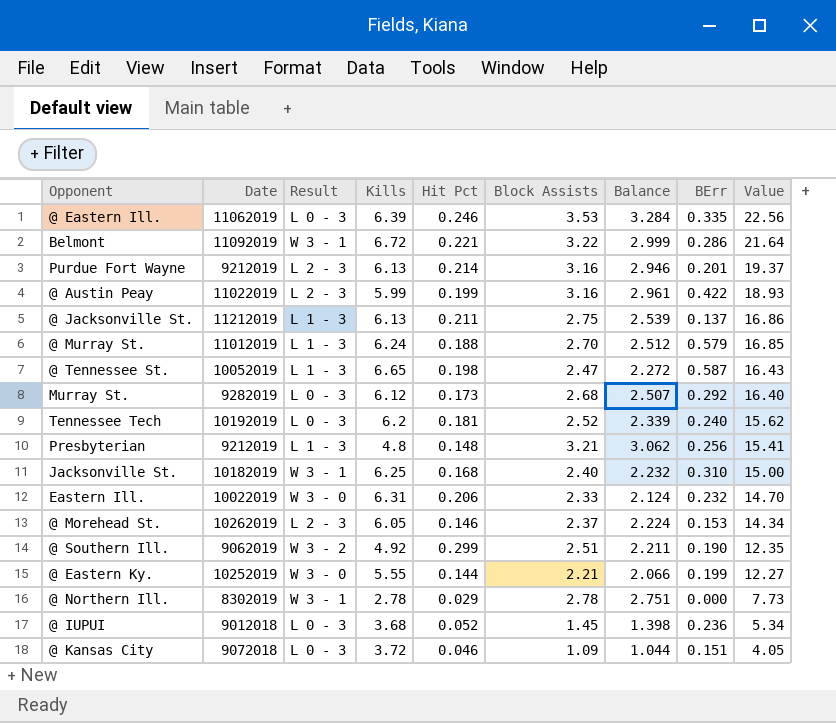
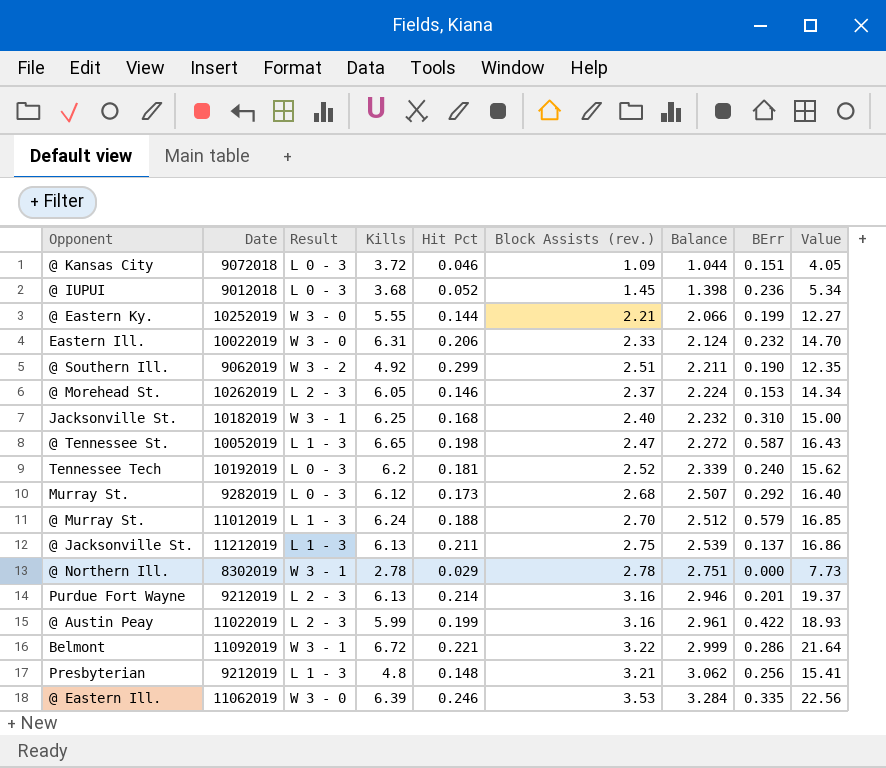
row order: Value descending -> Balance ascending
column name: Block Assists -> Block Assists (rev.)
@ Eastern Ill. | Result: L 0 - 3 -> W 3 - 0

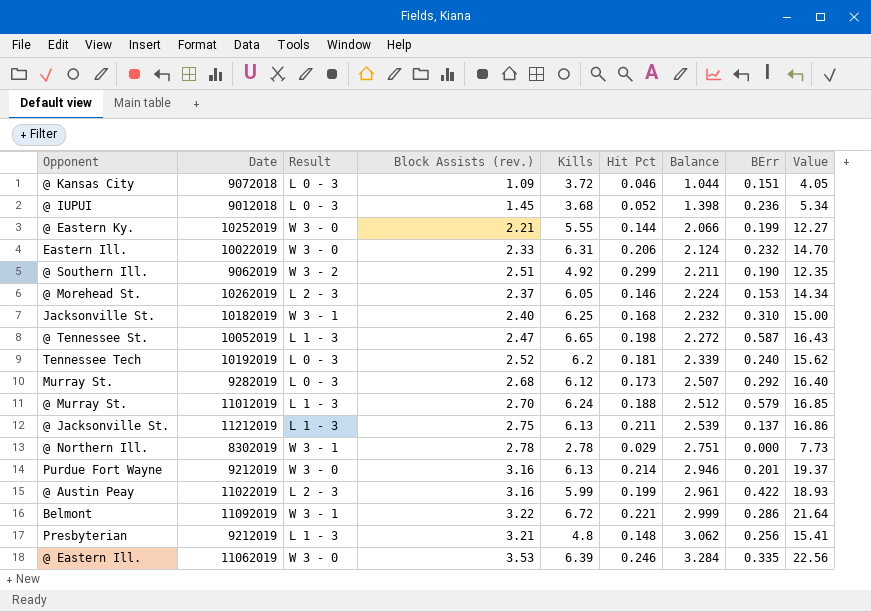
column Block Assists (rev.) | position: 6 -> 4
Purdue Fort Wayne | Result: L 2 - 3 -> W 3 - 0

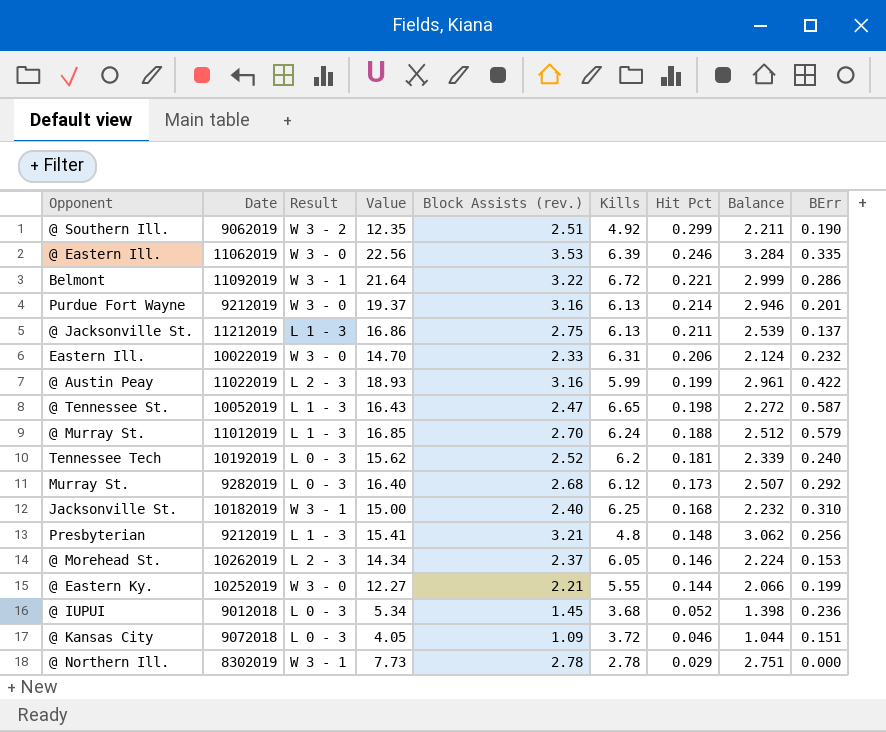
row order: Balance ascending -> Hit Pct descending
column Value | position: 9 -> 4

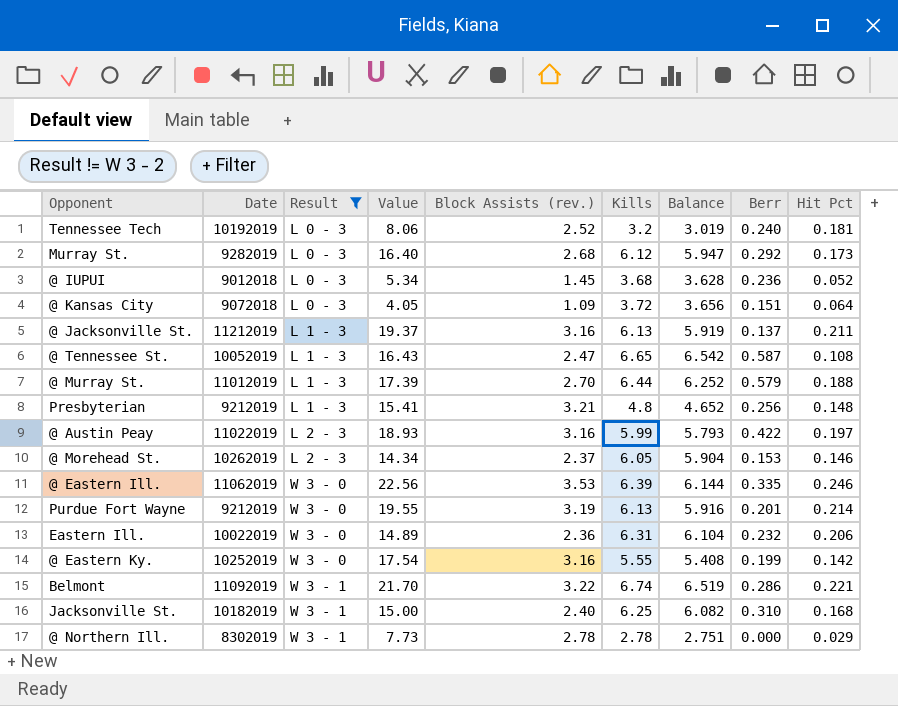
filter: none -> Result != W 3 - 2
row order: Hit Pct descending -> Result ascending
column Balance | formula: [Block Assists (rev.)] - [Hit Pct] -> [Kills] - [Hit Pct]
column name: BErr -> Berr
column Hit Pct | position: 7 -> 9
Tennessee Tech | Value: 15.62 -> 8.06
Tennessee Tech | Kills: 6.2 -> 3.2
@ Kansas City | Hit Pct: 0.046 -> 0.064
@ Jacksonville St. | Value: 16.86 -> 19.37
@ Jacksonville St. | Block Assists (rev.): 2.75 -> 3.16
@ Tennessee St. | Hit Pct: 0.198 -> 0.108
@ Murray St. | Value: 16.85 -> 17.39
@ Murray St. | Kills: 6.24 -> 6.44
@ Austin Peay | Hit Pct: 0.199 -> 0.197
Purdue Fort Wayne | Value: 19.37 -> 19.55
Purdue Fort Wayne | Block Assists (rev.): 3.16 -> 3.19
Eastern Ill. | Value: 14.70 -> 14.89
Eastern Ill. | Block Assists (rev.): 2.33 -> 2.36
@ Eastern Ky. | Value: 12.27 -> 17.54
@ Eastern Ky. | Block Assists (rev.): 2.21 -> 3.16
@ Eastern Ky. | Hit Pct: 0.144 -> 0.142
Belmont | Value: 21.64 -> 21.70
Belmont | Kills: 6.72 -> 6.74

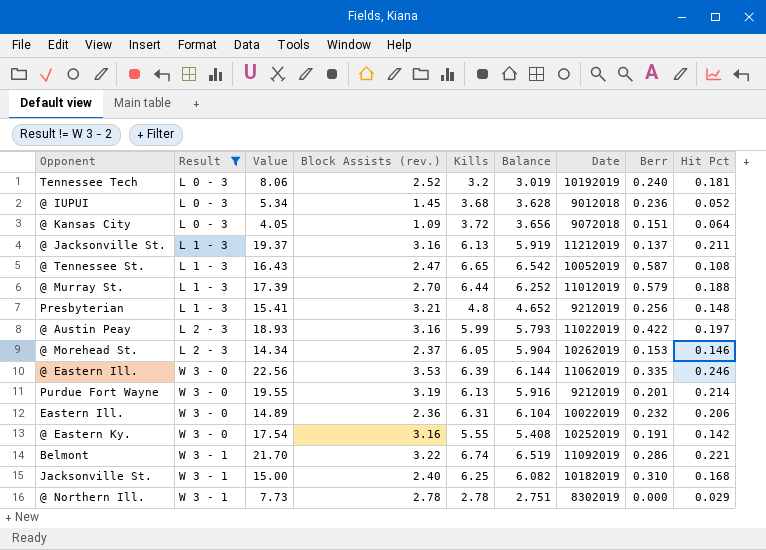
column Date | position: 2 -> 7
row Murray St.: 9282019 | L 0 - 3 | 16.40 | 2.68 | 6.12 | 5.947 | 0.292 | 0.173 -> none
@ Eastern Ky. | Berr: 0.199 -> 0.191

